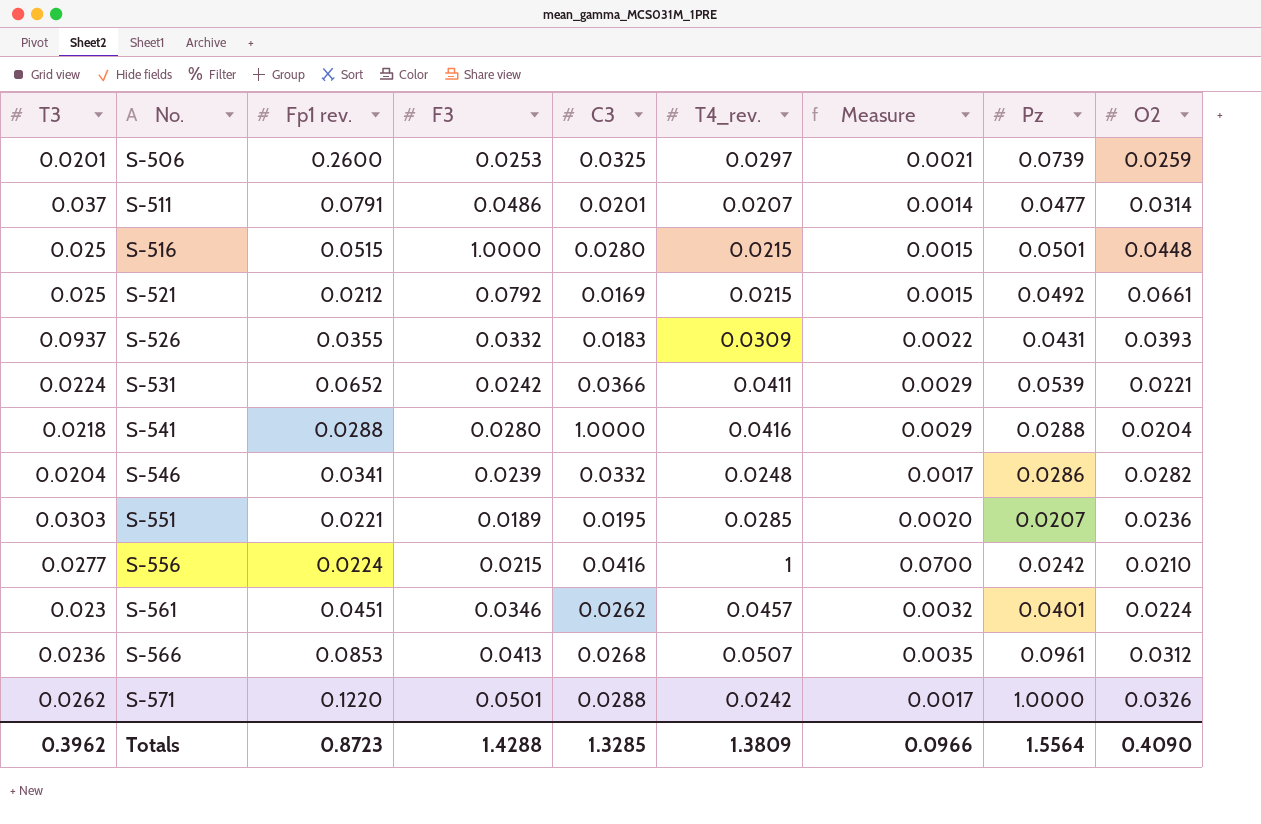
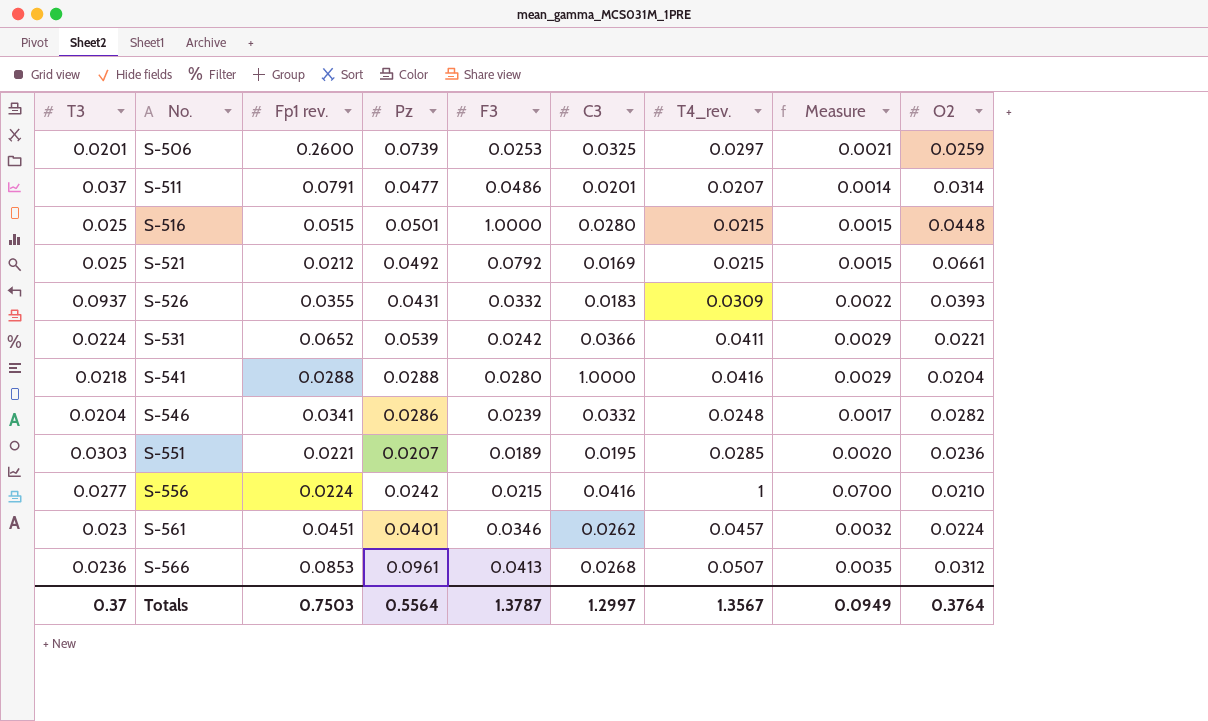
column Pz | position: 8 -> 4
row S-571: 0.0262 | 0.1220 | 0.0501 | 0.0288 | 0.0242 | 0.0017 | 1.0000 | 0.0326 -> none
Totals | T3: 0.3962 -> 0.37
Totals | Fp1 rev.: 0.8723 -> 0.7503
Totals | Pz: 1.5564 -> 0.5564
Totals | F3: 1.4288 -> 1.3787
Totals | C3: 1.3285 -> 1.2997
Totals | T4_rev.: 1.3809 -> 1.3567
Totals | Measure: 0.0966 -> 0.0949
Totals | O2: 0.4090 -> 0.3764

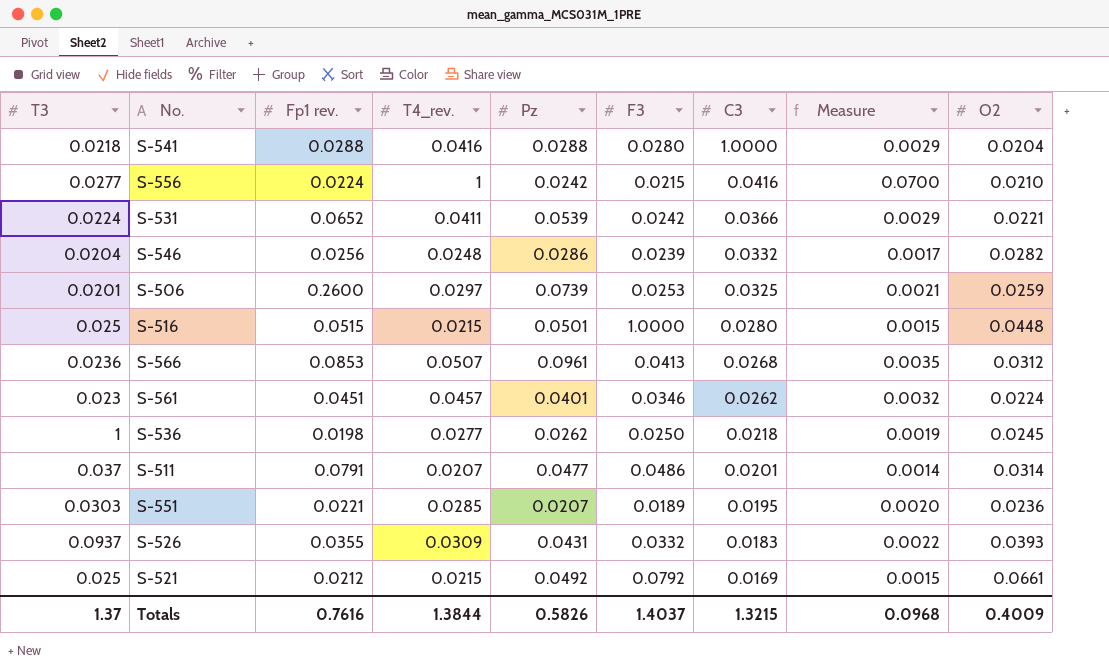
row order: No. ascending -> C3 descending
column T4_rev. | position: 7 -> 4
S-546 | Fp1 rev.: 0.0341 -> 0.0256
row S-536: none -> 1 | 0.0198 | 0.0277 | 0.0262 | 0.0250 | 0.0218 | 0.0019 | 0.0245
Totals | T3: 0.37 -> 1.37
Totals | Fp1 rev.: 0.7503 -> 0.7616
Totals | T4_rev.: 1.3567 -> 1.3844
Totals | Pz: 0.5564 -> 0.5826
Totals | F3: 1.3787 -> 1.4037
Totals | C3: 1.2997 -> 1.3215
Totals | Measure: 0.0949 -> 0.0968
Totals | O2: 0.3764 -> 0.4009

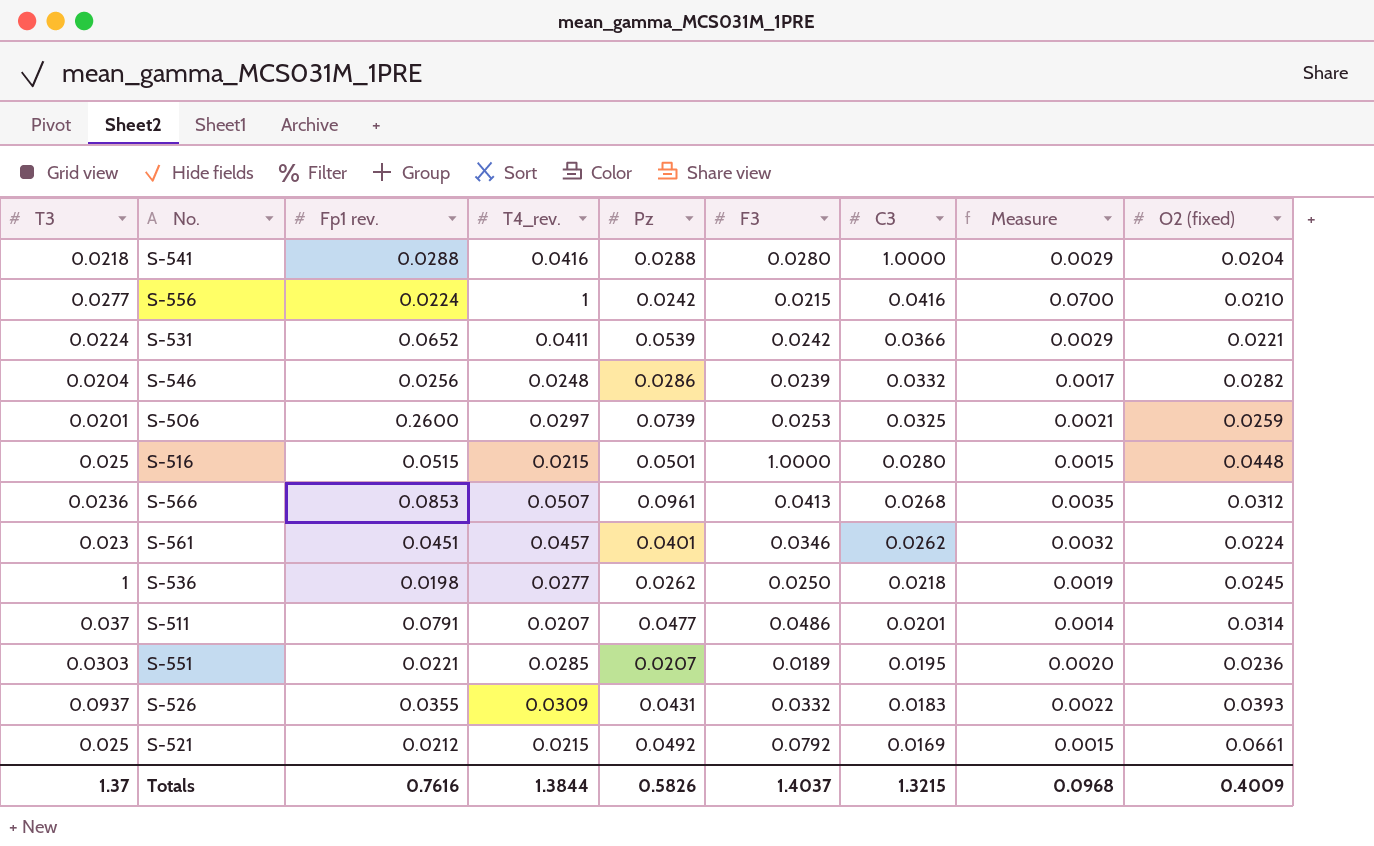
column name: O2 -> O2 (fixed)

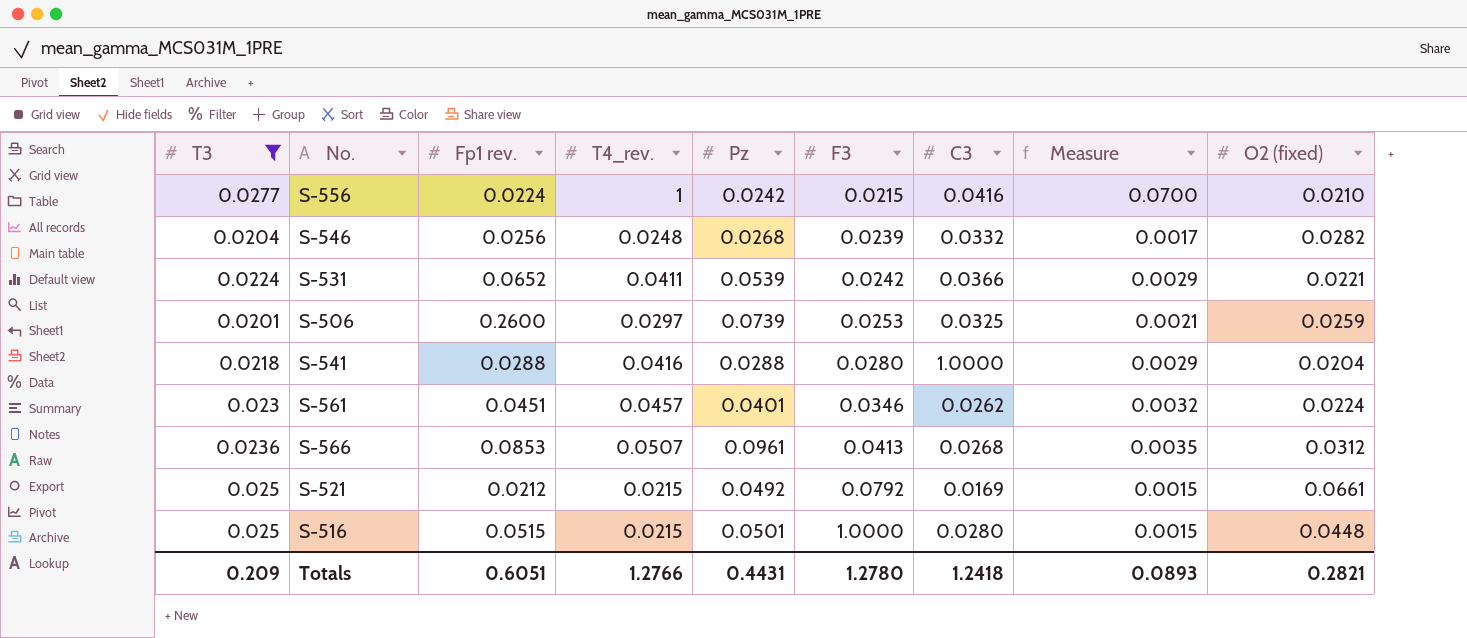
filter: none -> T3 <= 0.0277
row order: C3 descending -> F3 ascending
S-546 | Pz: 0.0286 -> 0.0268
Totals | T3: 1.37 -> 0.209
Totals | Fp1 rev.: 0.7616 -> 0.6051
Totals | T4_rev.: 1.3844 -> 1.2766
Totals | Pz: 0.5826 -> 0.4431
Totals | F3: 1.4037 -> 1.2780
Totals | C3: 1.3215 -> 1.2418
Totals | Measure: 0.0968 -> 0.0893
Totals | O2 (fixed): 0.4009 -> 0.2821

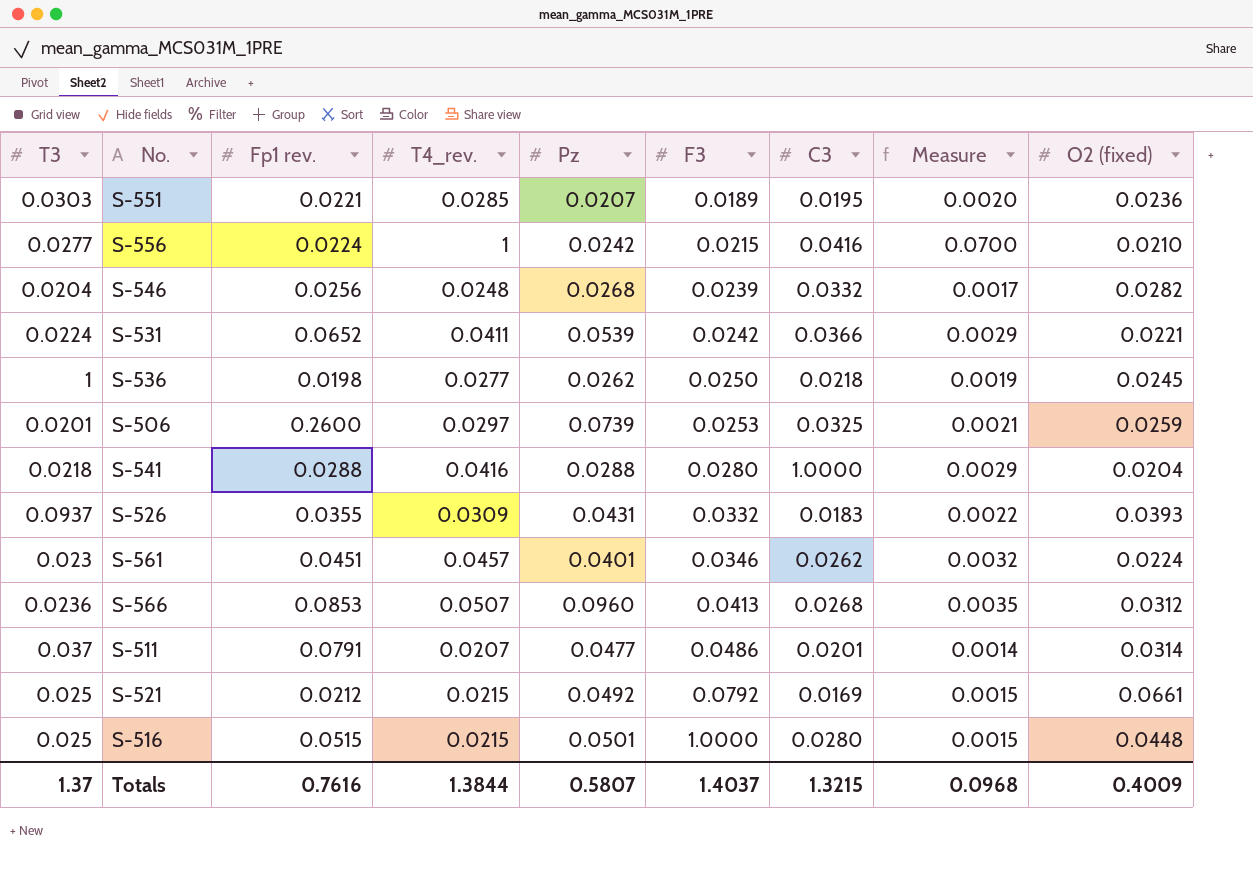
filter: T3 <= 0.0277 -> none
S-566 | Pz: 0.0961 -> 0.0960
Totals | T3: 0.209 -> 1.37
Totals | Fp1 rev.: 0.6051 -> 0.7616
Totals | T4_rev.: 1.2766 -> 1.3844
Totals | Pz: 0.4431 -> 0.5807
Totals | F3: 1.2780 -> 1.4037
Totals | C3: 1.2418 -> 1.3215
Totals | Measure: 0.0893 -> 0.0968
Totals | O2 (fixed): 0.2821 -> 0.4009

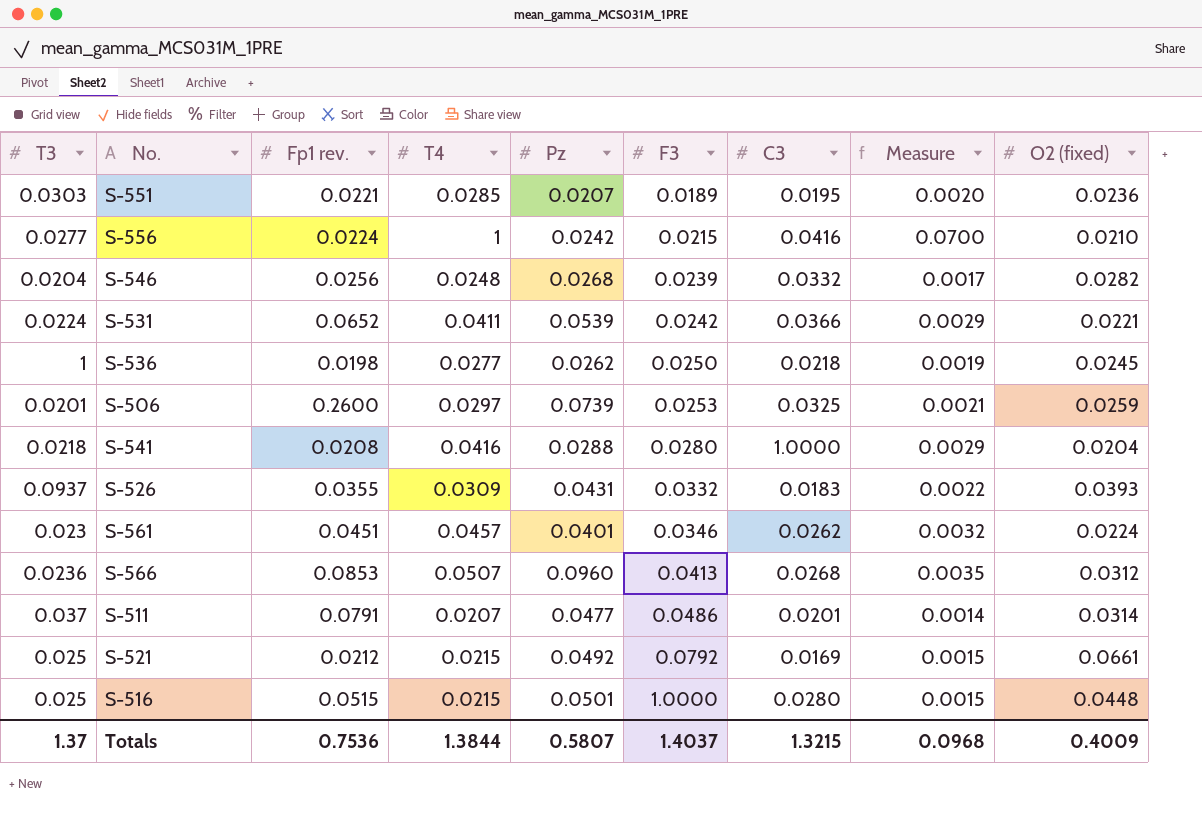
column name: T4_rev. -> T4
S-541 | Fp1 rev.: 0.0288 -> 0.0208
Totals | Fp1 rev.: 0.7616 -> 0.7536

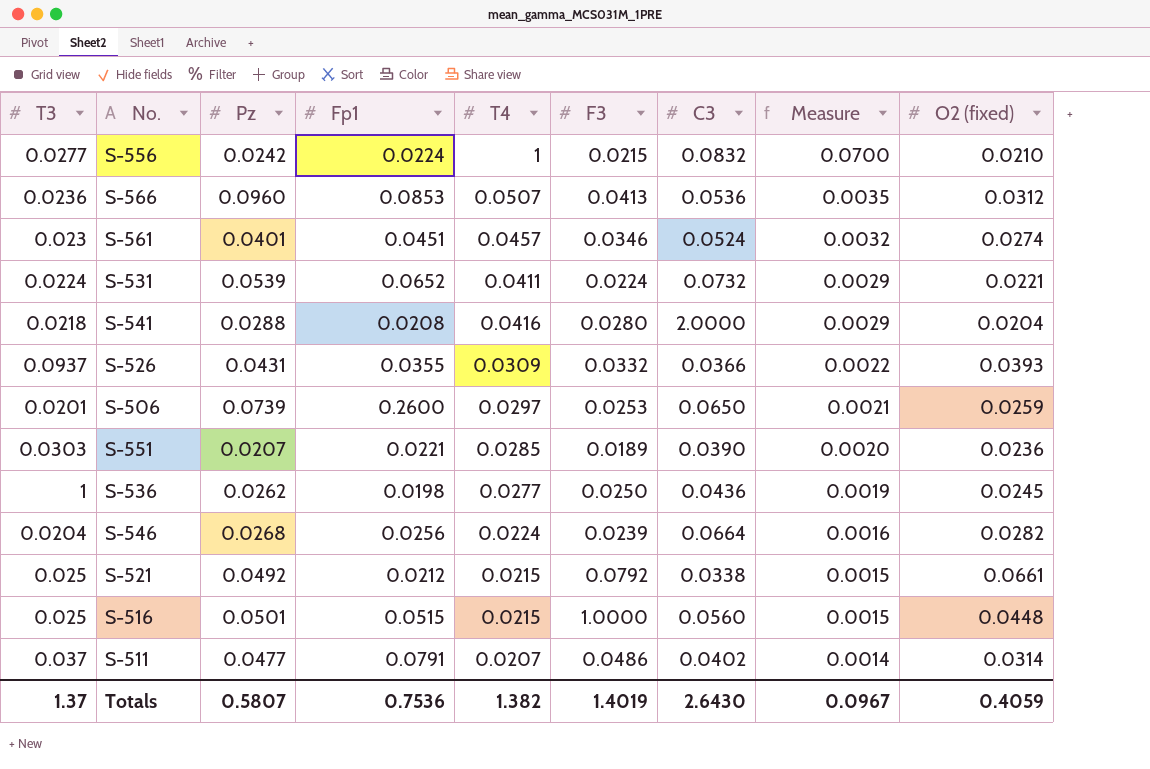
row order: F3 ascending -> Measure descending
column Pz | position: 5 -> 3
column name: Fp1 rev. -> Fp1
S-556 | C3: 0.0416 -> 0.0832
S-566 | C3: 0.0268 -> 0.0536
S-561 | C3: 0.0262 -> 0.0524
S-561 | O2 (fixed): 0.0224 -> 0.0274
S-531 | F3: 0.0242 -> 0.0224
S-531 | C3: 0.0366 -> 0.0732
S-541 | C3: 1.0000 -> 2.0000
S-526 | C3: 0.0183 -> 0.0366
S-506 | C3: 0.0325 -> 0.0650
S-551 | C3: 0.0195 -> 0.0390
S-536 | C3: 0.0218 -> 0.0436
S-546 | T4: 0.0248 -> 0.0224
S-546 | C3: 0.0332 -> 0.0664
S-546 | Measure: 0.0017 -> 0.0016
S-521 | C3: 0.0169 -> 0.0338
S-516 | C3: 0.0280 -> 0.0560
S-511 | C3: 0.0201 -> 0.0402
Totals | T4: 1.3844 -> 1.382
Totals | F3: 1.4037 -> 1.4019
Totals | C3: 1.3215 -> 2.6430
Totals | Measure: 0.0968 -> 0.0967
Totals | O2 (fixed): 0.4009 -> 0.4059

